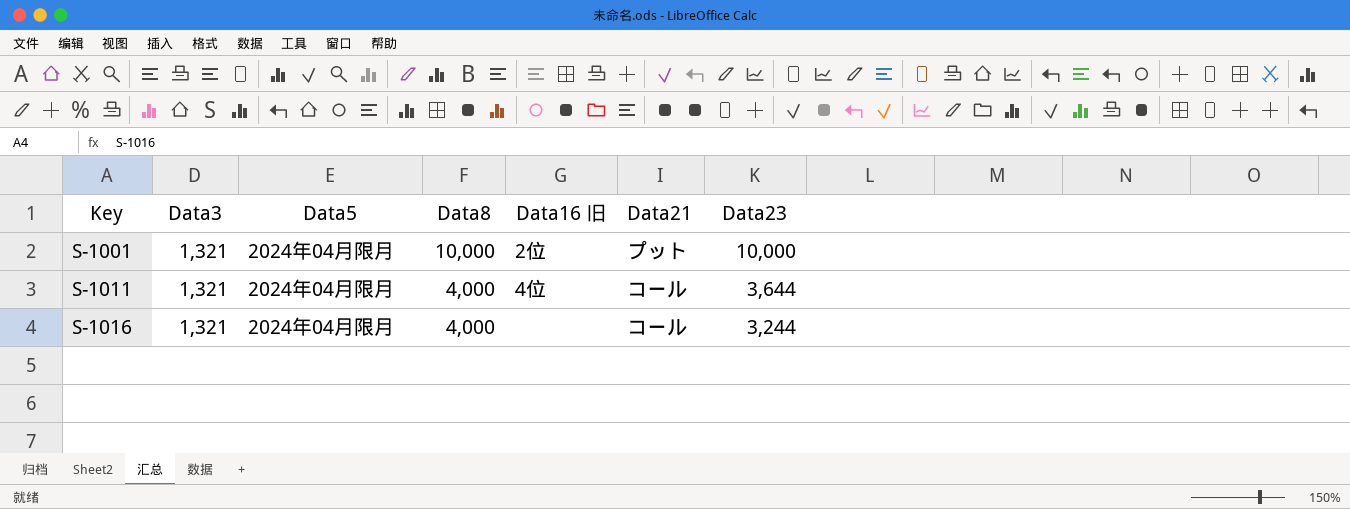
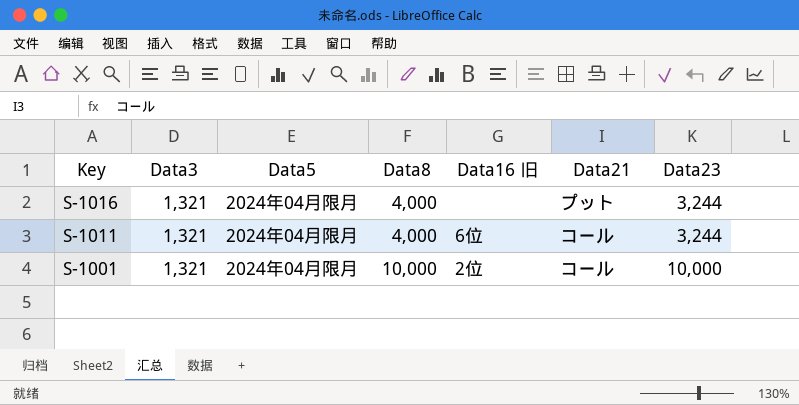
row order: Key ascending -> Key descending
S-1016 | Data21: コール -> プット
S-1011 | Data16 旧: 4位 -> 6位
S-1011 | Data23: 3,644 -> 3,244
S-1001 | Data21: プット -> コール

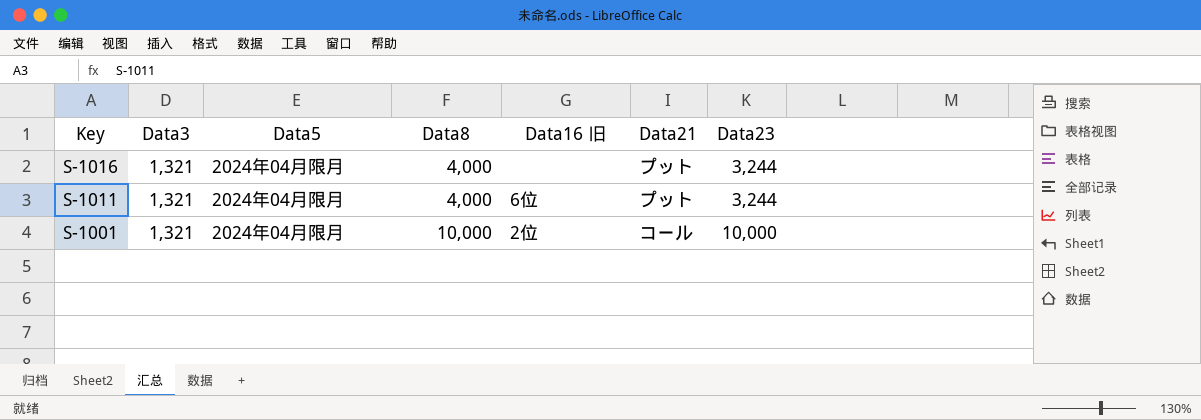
S-1011 | Data21: コール -> プット

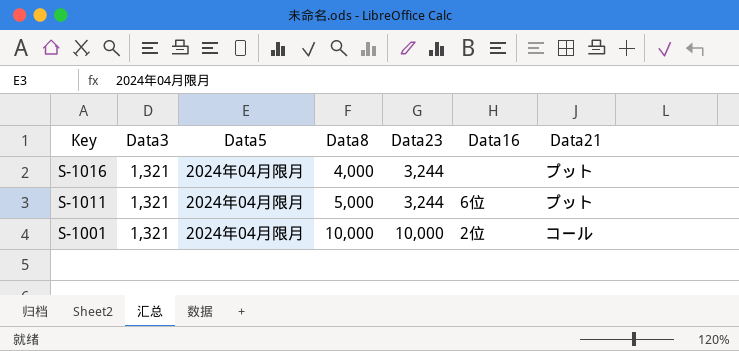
column Data23 | position: 7 -> 5
column name: Data16 旧 -> Data16
S-1011 | Data8: 4,000 -> 5,000

